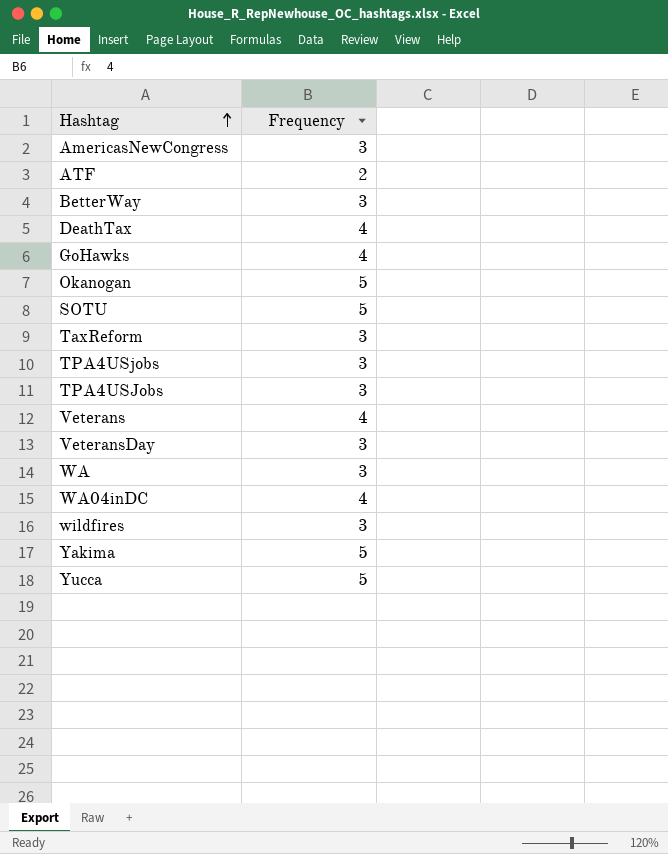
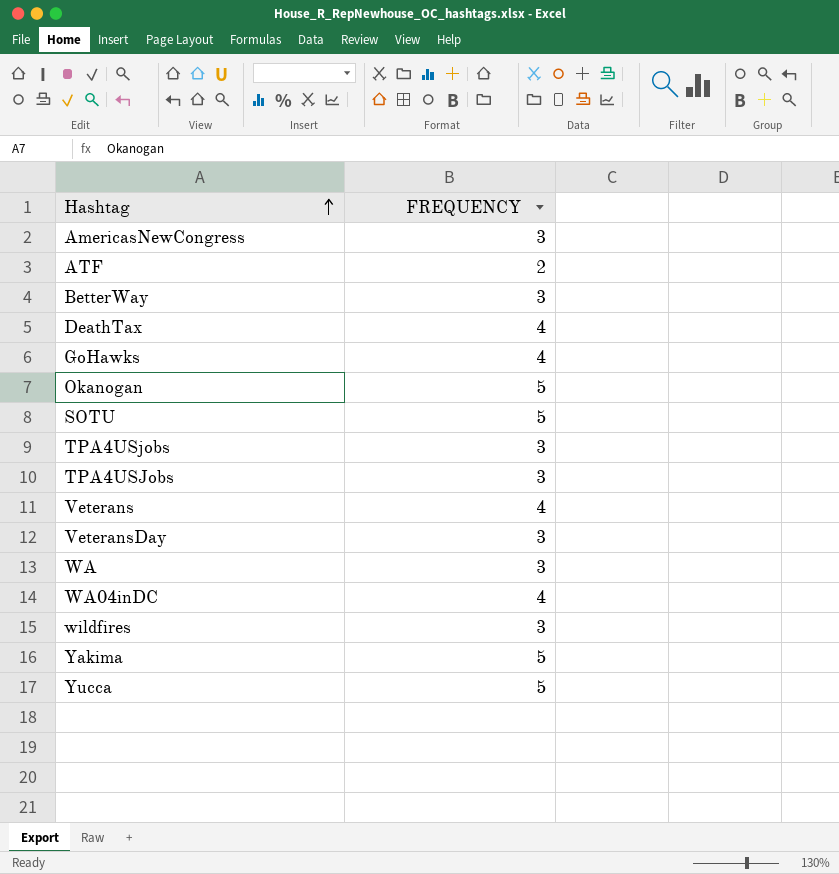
column name: Frequency -> FREQUENCY
row TaxReform: 3 -> none

